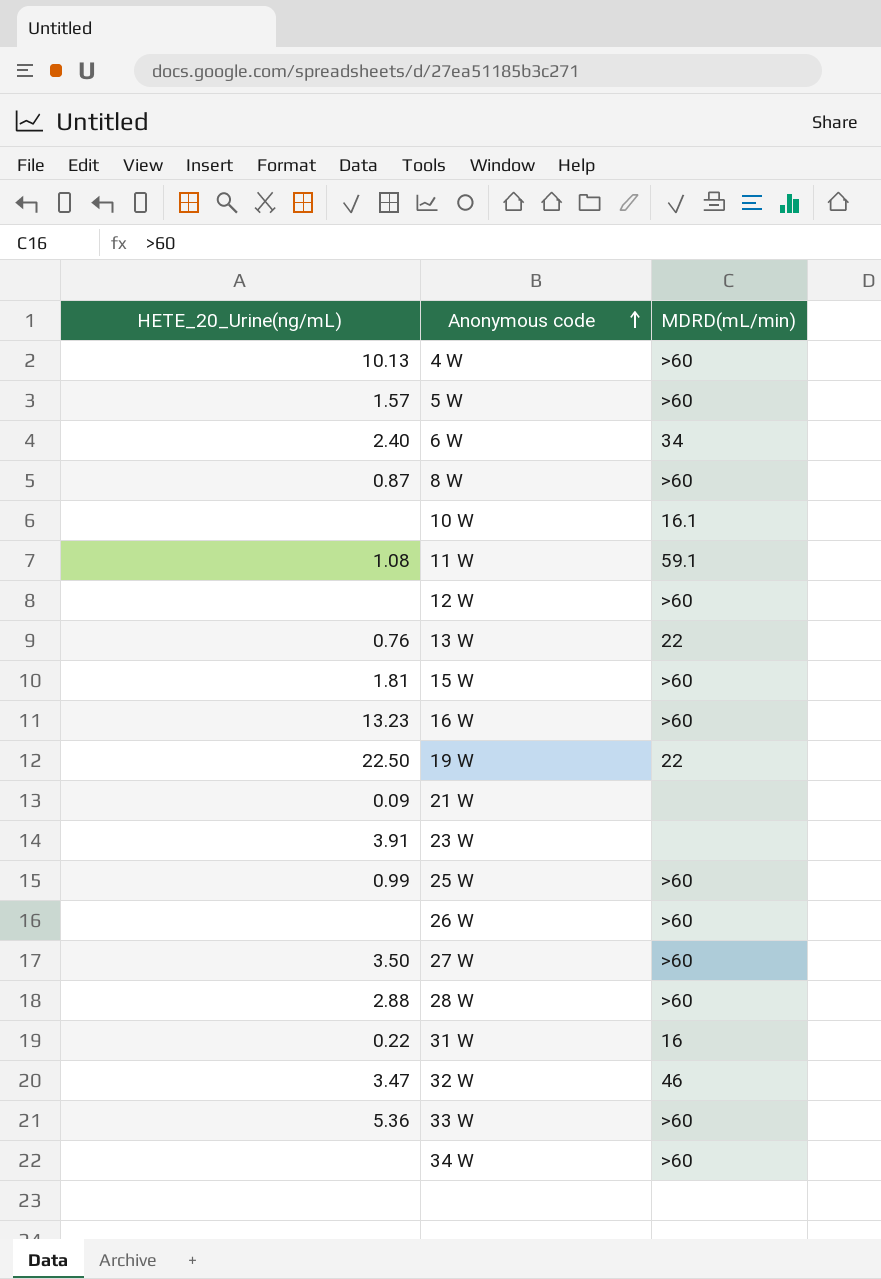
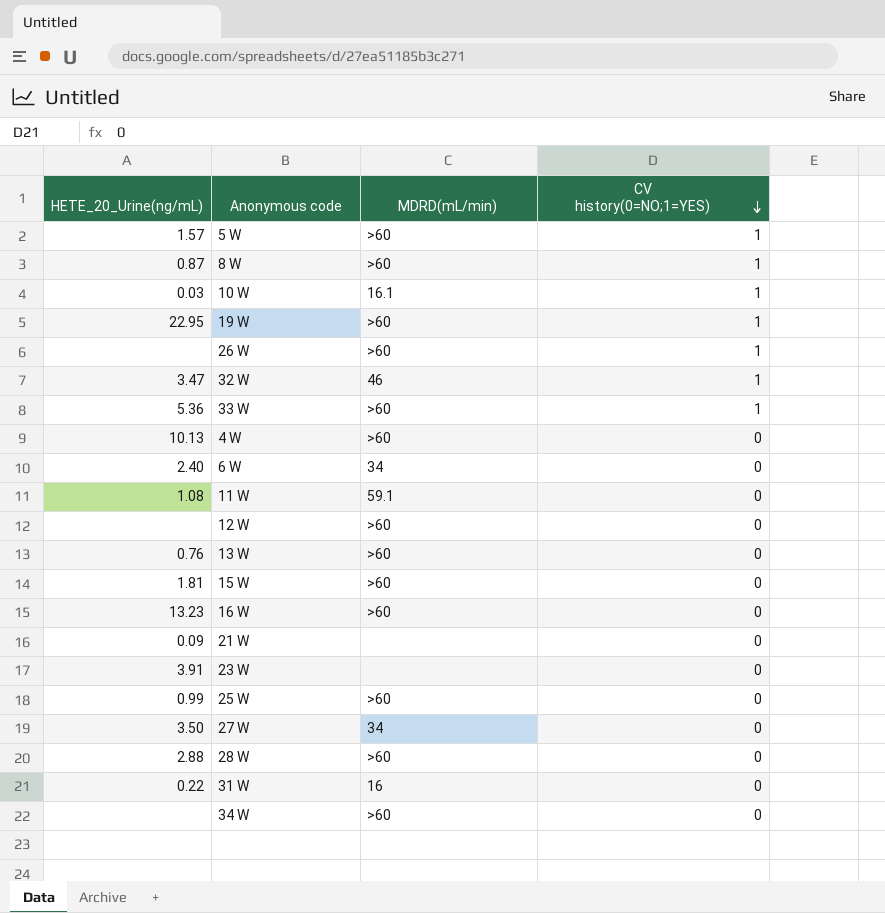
row order: Anonymous code ascending -> CV history(0=NO;1=YES) descending
column CV history(0=NO;1=YES) | position: none -> 4
10 W | HETE_20_Urine(ng/mL): none -> 0.03
19 W | HETE_20_Urine(ng/mL): 22.50 -> 22.95
19 W | MDRD(mL/min): 22 -> >60
13 W | MDRD(mL/min): 22 -> >60
27 W | MDRD(mL/min): >60 -> 34

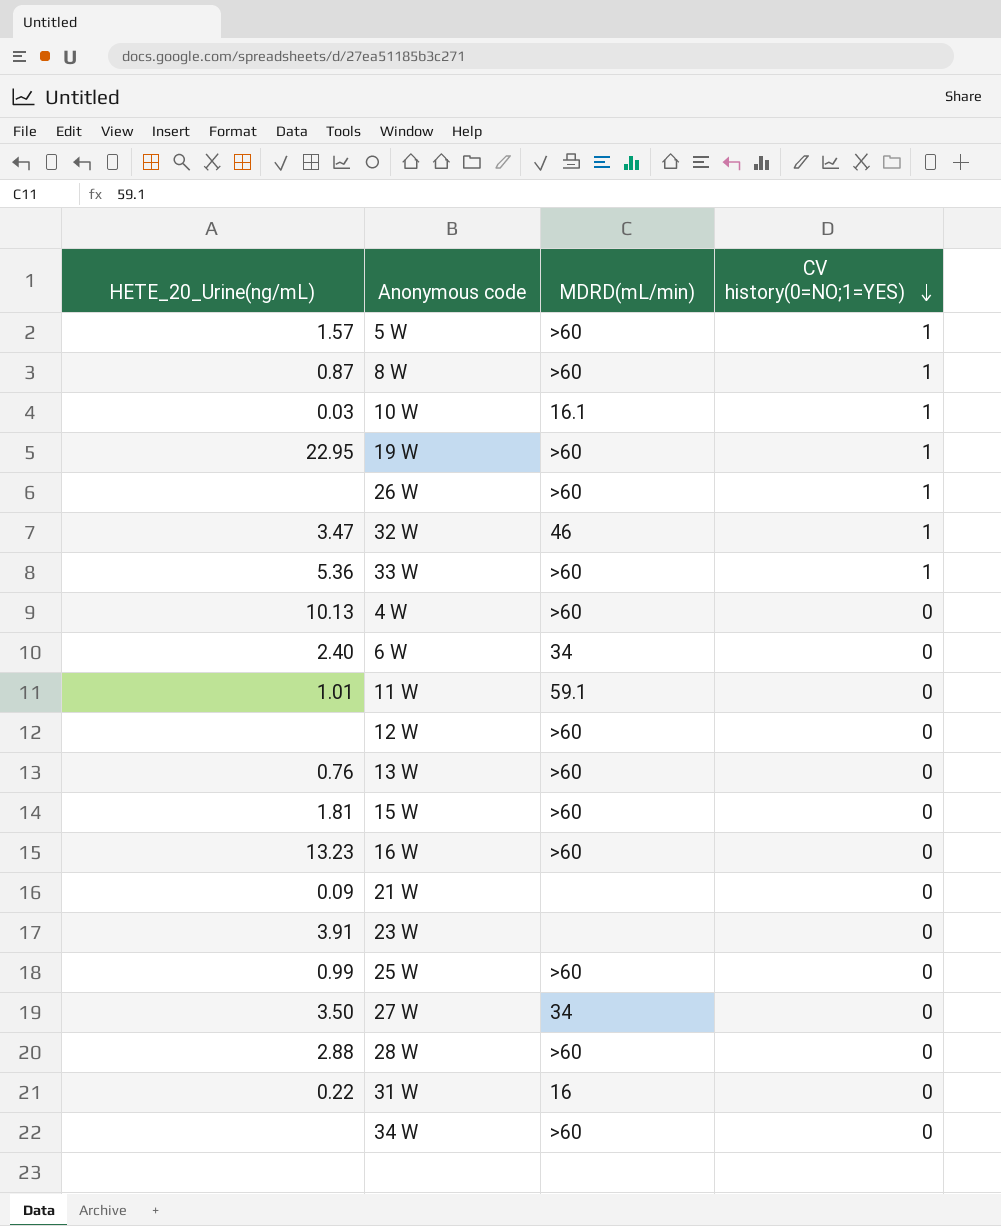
11 W | HETE_20_Urine(ng/mL): 1.08 -> 1.01

